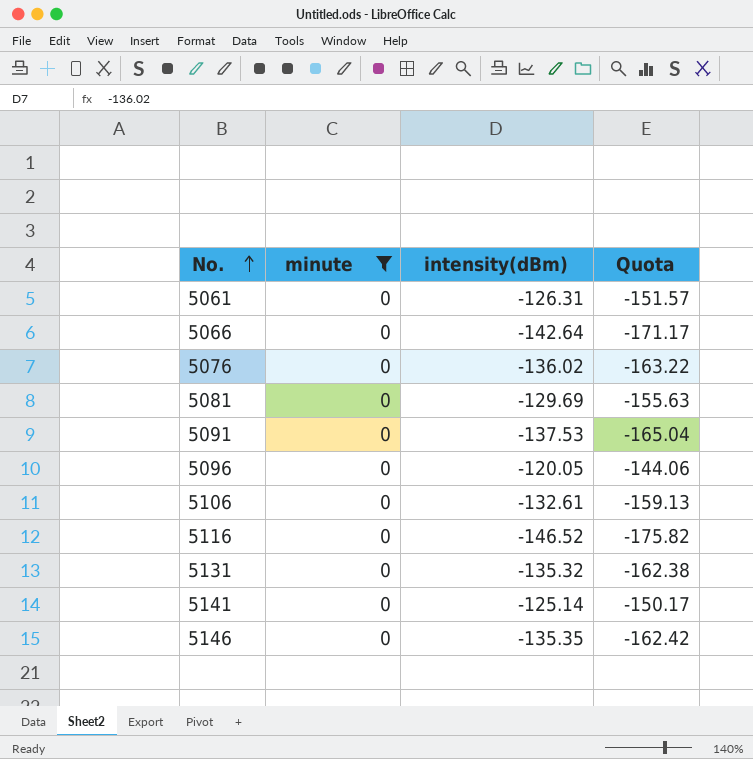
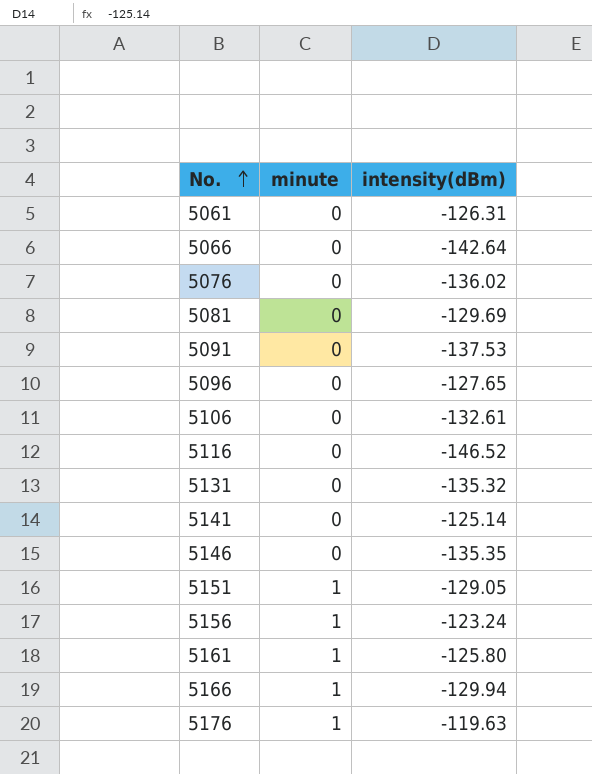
filter: minute = 0 -> none
column Quota | formula: [intensity(dBm)] * 1.2 -> none
5096 | intensity(dBm): -120.05 -> -127.65

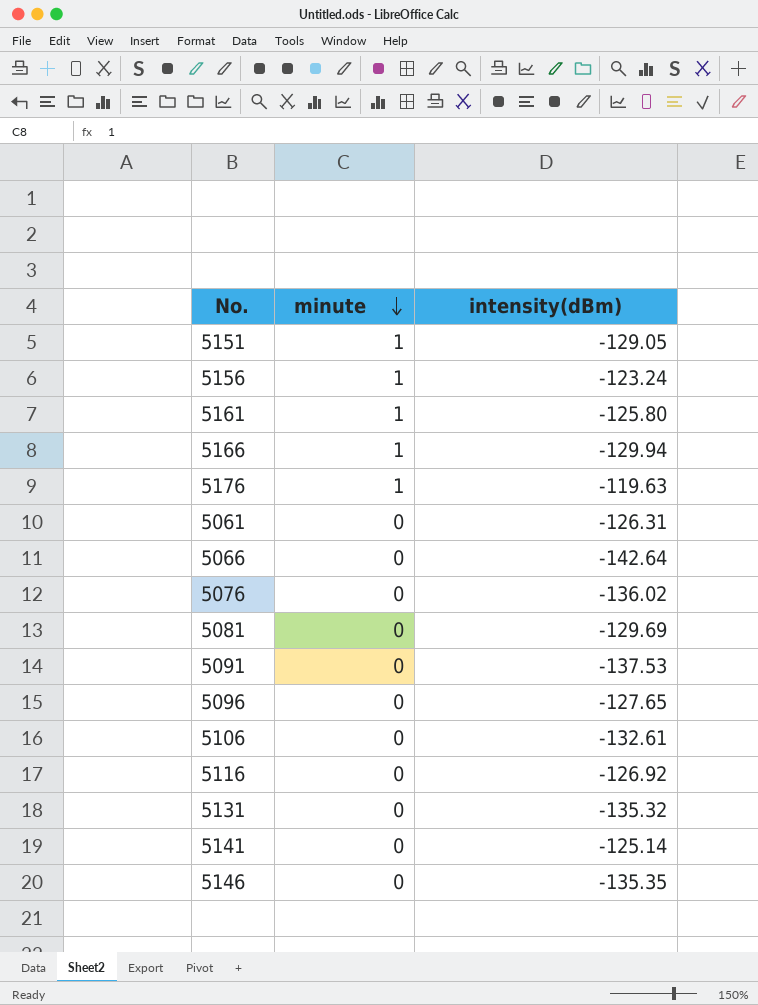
row order: No. ascending -> minute descending
5116 | intensity(dBm): -146.52 -> -126.92

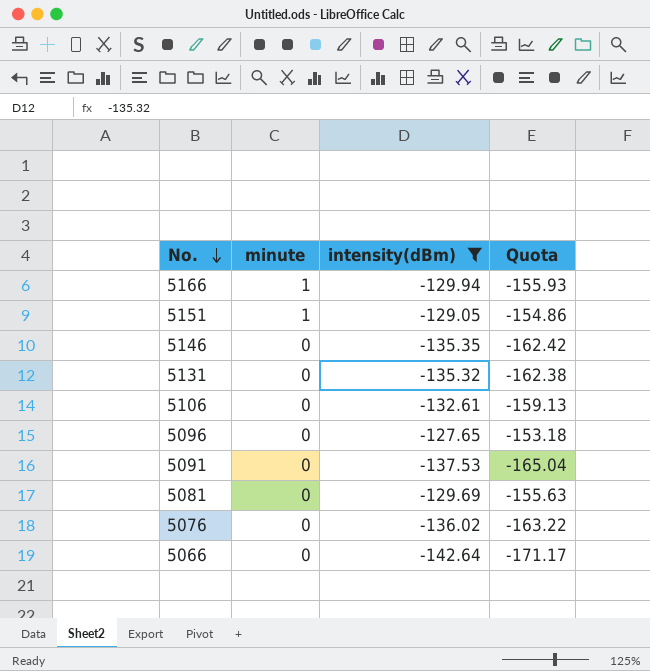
filter: none -> intensity(dBm) <= -127.65
row order: minute descending -> No. descending
column Quota | formula: none -> [intensity(dBm)] * 1.2

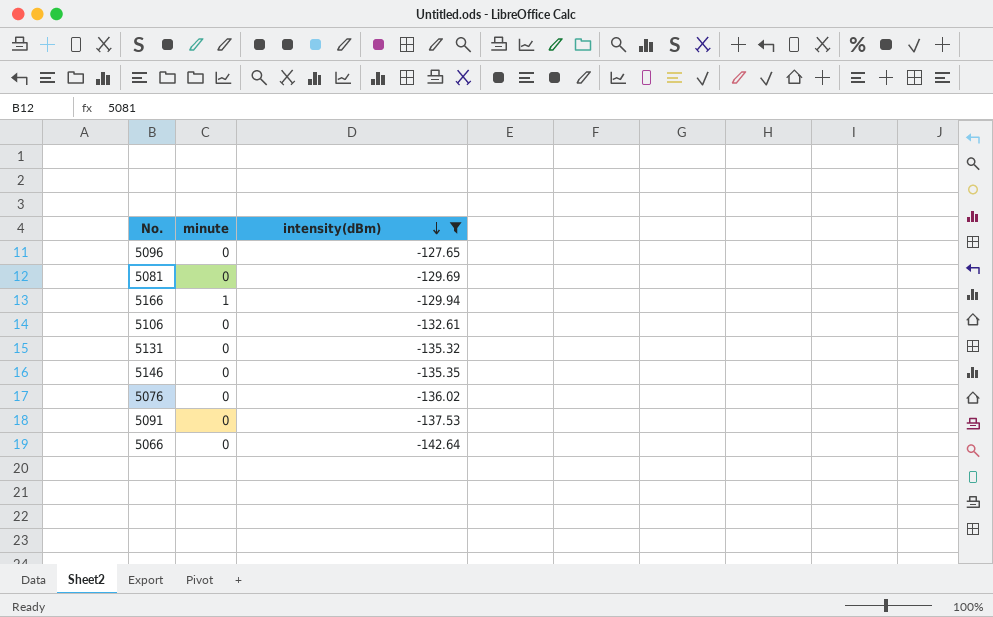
row order: No. descending -> intensity(dBm) descending
column Quota | formula: [intensity(dBm)] * 1.2 -> none
row 5151: 1 | -129.05 | -154.86 -> none

